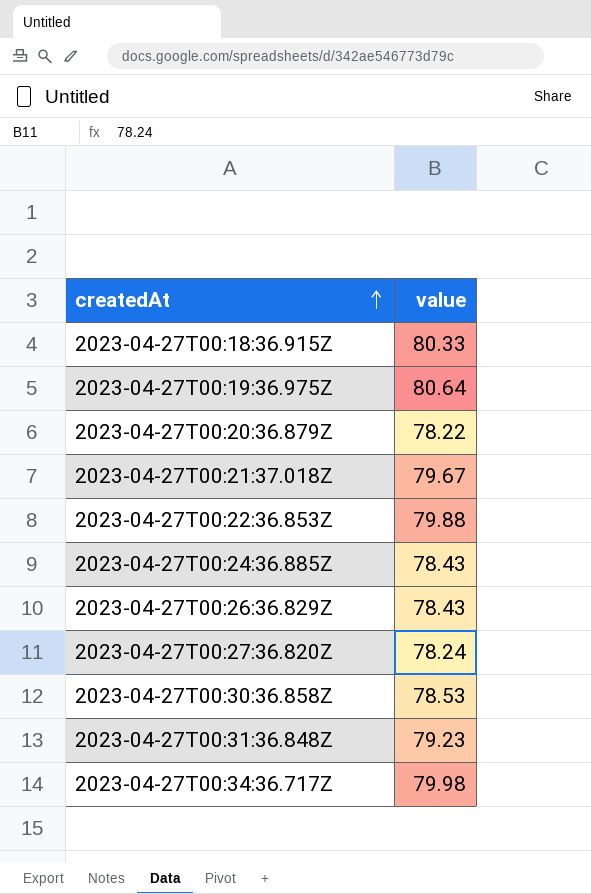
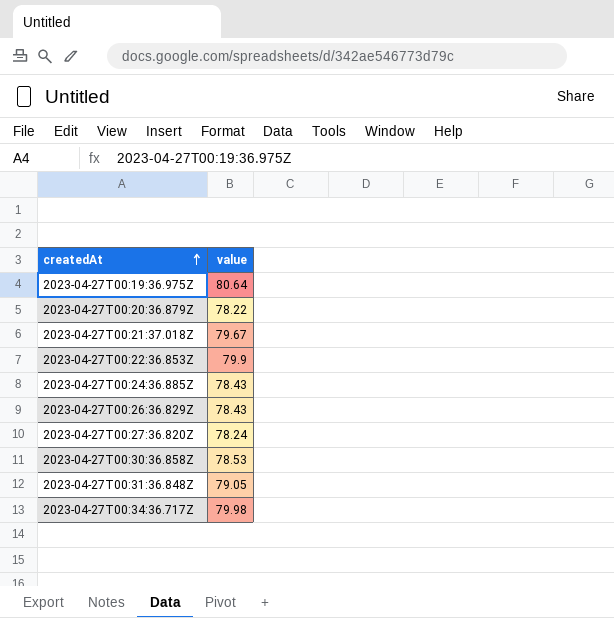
row 2023-04-27T00:18:36.915Z: 80.33 -> none
2023-04-27T00:22:36.853Z | value: 79.88 -> 79.9
2023-04-27T00:31:36.848Z | value: 79.23 -> 79.05

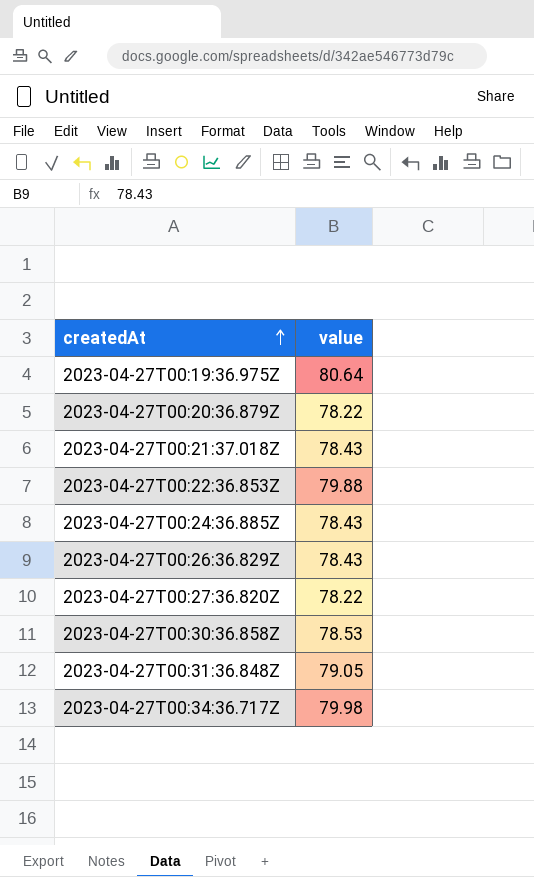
2023-04-27T00:21:37.018Z | value: 79.67 -> 78.43
2023-04-27T00:22:36.853Z | value: 79.9 -> 79.88
2023-04-27T00:27:36.820Z | value: 78.24 -> 78.22

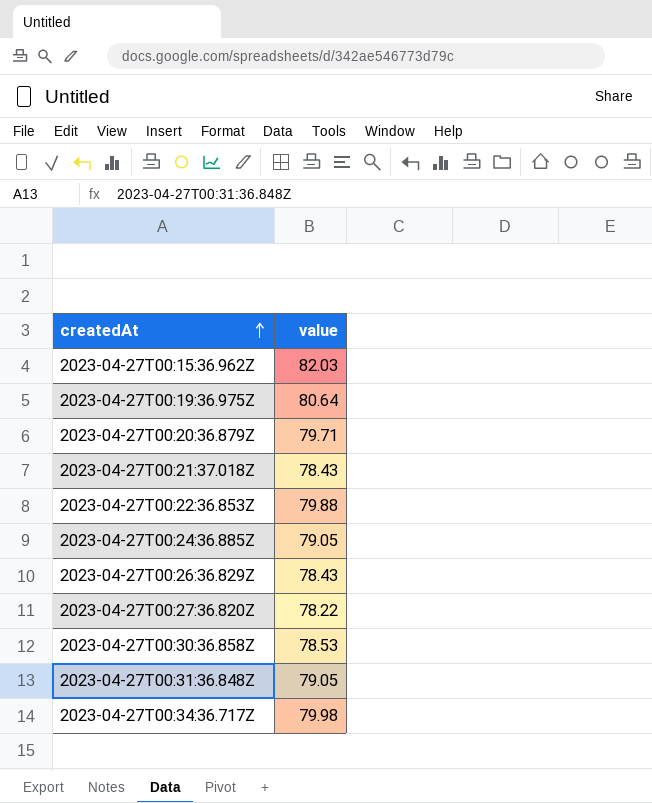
row 2023-04-27T00:15:36.962Z: none -> 82.03
2023-04-27T00:20:36.879Z | value: 78.22 -> 79.71
2023-04-27T00:24:36.885Z | value: 78.43 -> 79.05

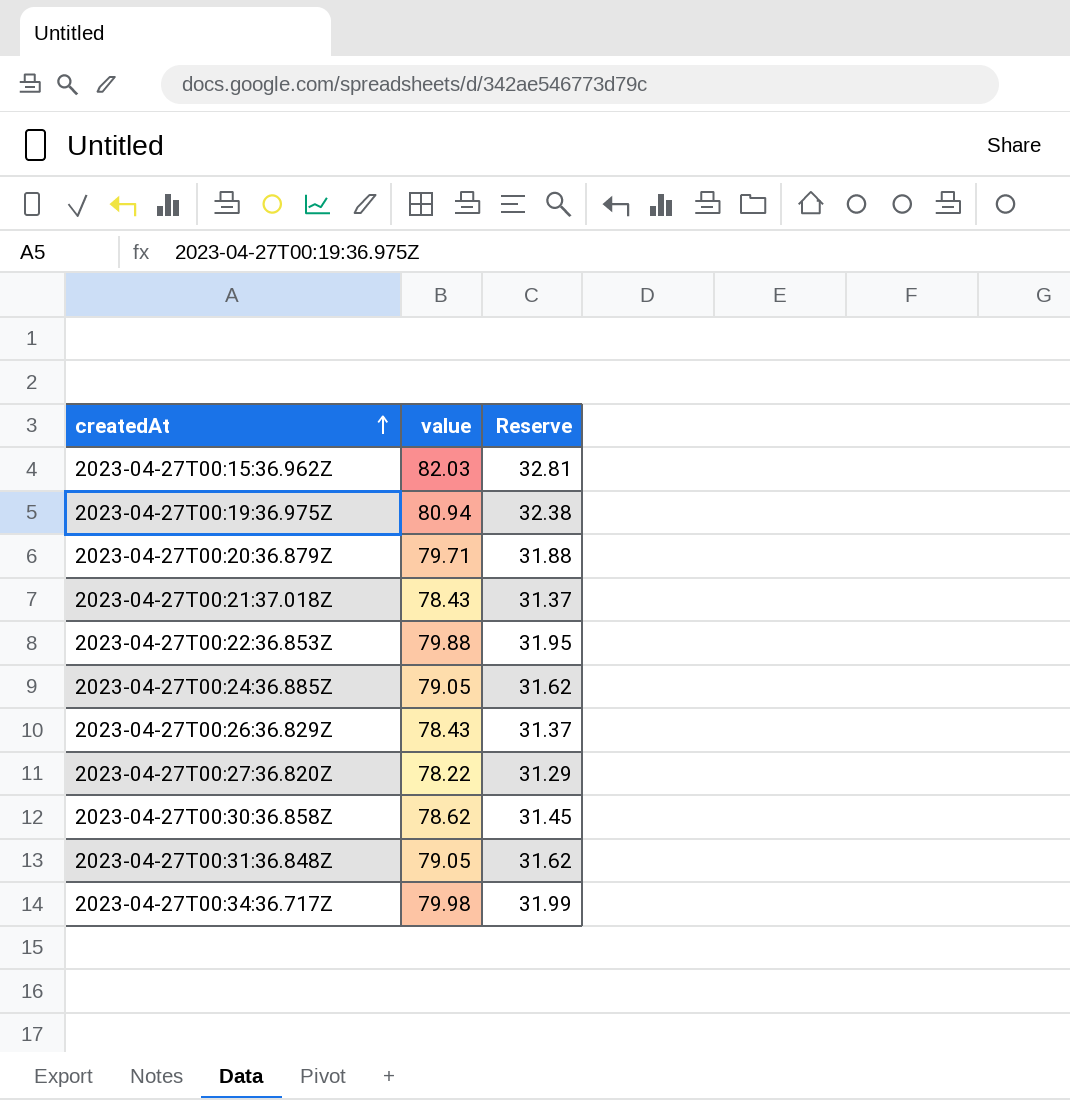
column Reserve | formula: none -> [value] * 0.4
2023-04-27T00:19:36.975Z | value: 80.64 -> 80.94
2023-04-27T00:30:36.858Z | value: 78.53 -> 78.62

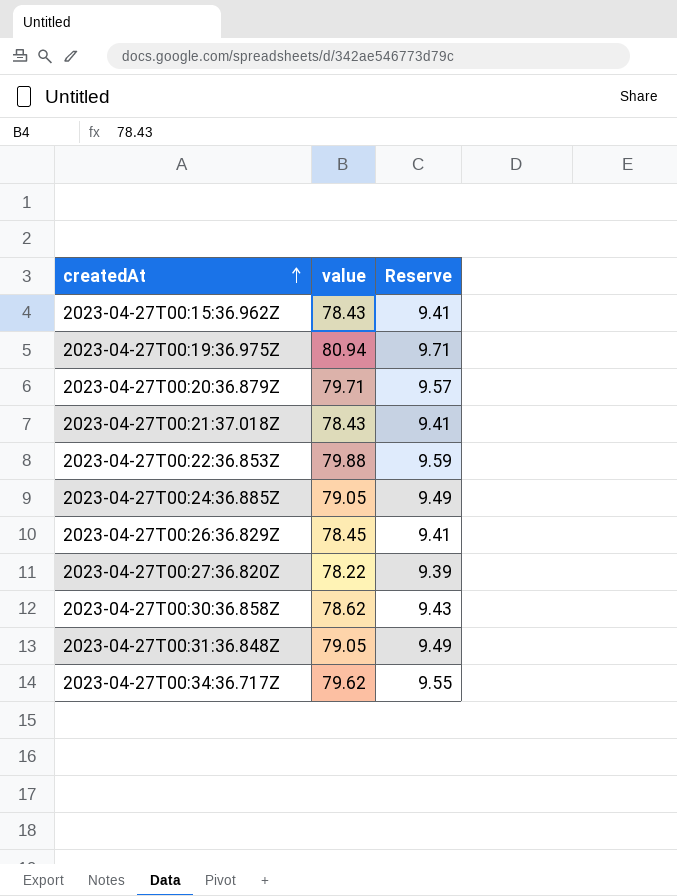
column Reserve | formula: [value] * 0.4 -> [value] * 0.12
2023-04-27T00:15:36.962Z | value: 82.03 -> 78.43
2023-04-27T00:26:36.829Z | value: 78.43 -> 78.45
2023-04-27T00:34:36.717Z | value: 79.98 -> 79.62

